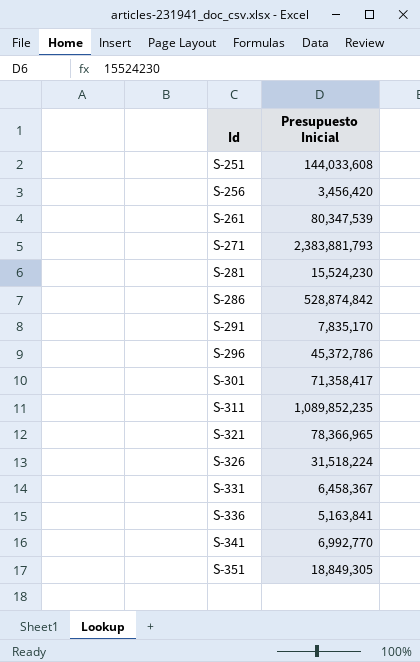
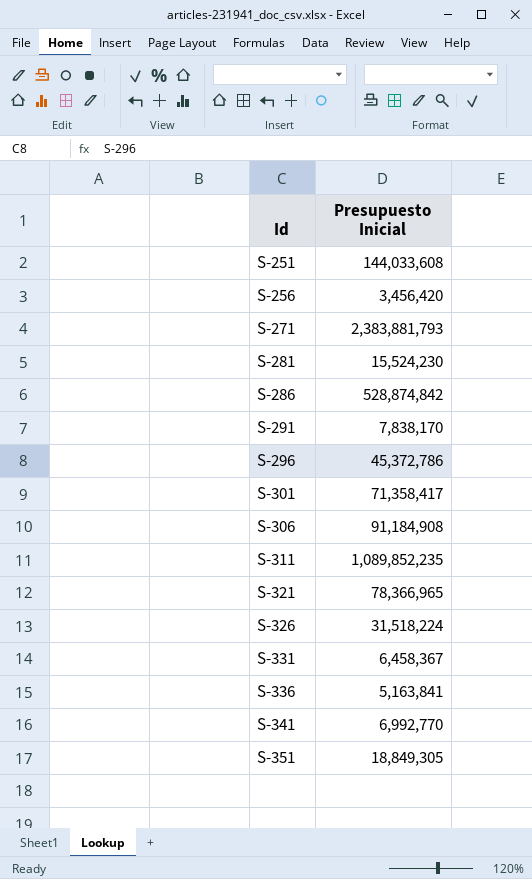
row S-261: 80,347,539 -> none
S-291 | Presupuesto Inicial: 7,835,170 -> 7,838,170
row S-306: none -> 91,184,908

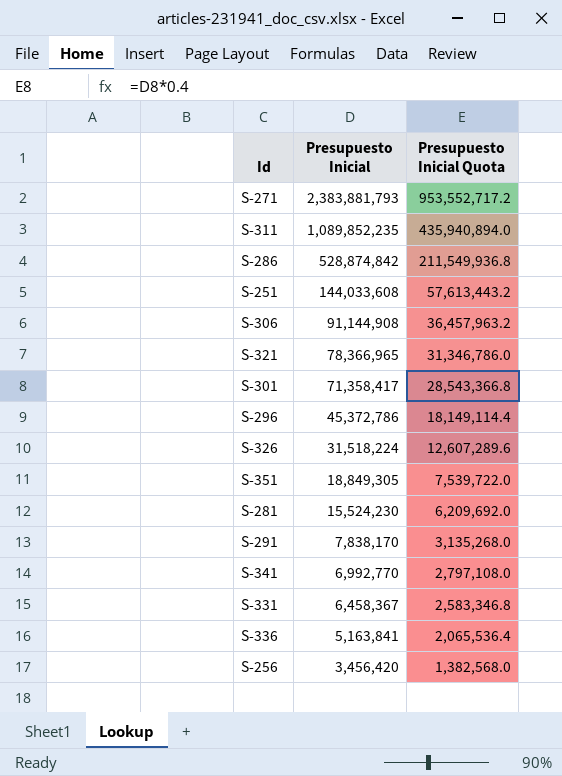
row order: Id ascending -> Presupuesto Inicial descending
column Presupuesto Inicial Quota | formula: none -> [Presupuesto Inicial] * 0.4
S-306 | Presupuesto Inicial: 91,184,908 -> 91,144,908

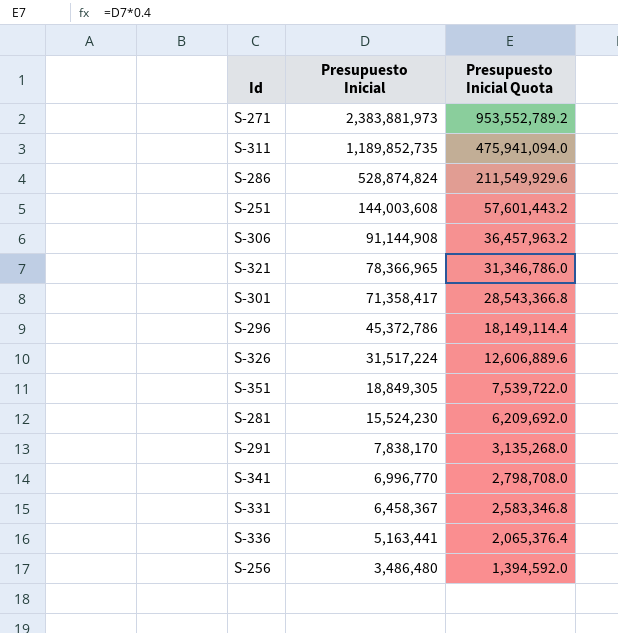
S-271 | Presupuesto Inicial: 2,383,881,793 -> 2,383,881,973
S-271 | Presupuesto Inicial Quota: 953,552,717.2 -> 953,552,789.2
S-311 | Presupuesto Inicial: 1,089,852,235 -> 1,189,852,735
S-311 | Presupuesto Inicial Quota: 435,940,894.0 -> 475,941,094.0
S-286 | Presupuesto Inicial: 528,874,842 -> 528,874,824
S-286 | Presupuesto Inicial Quota: 211,549,936.8 -> 211,549,929.6
S-251 | Presupuesto Inicial: 144,033,608 -> 144,003,608
S-251 | Presupuesto Inicial Quota: 57,613,443.2 -> 57,601,443.2
S-326 | Presupuesto Inicial: 31,518,224 -> 31,517,224
S-326 | Presupuesto Inicial Quota: 12,607,289.6 -> 12,606,889.6
S-341 | Presupuesto Inicial: 6,992,770 -> 6,996,770
S-341 | Presupuesto Inicial Quota: 2,797,108.0 -> 2,798,708.0
S-336 | Presupuesto Inicial: 5,163,841 -> 5,163,441
S-336 | Presupuesto Inicial Quota: 2,065,536.4 -> 2,065,376.4
S-256 | Presupuesto Inicial: 3,456,420 -> 3,486,480
S-256 | Presupuesto Inicial Quota: 1,382,568.0 -> 1,394,592.0

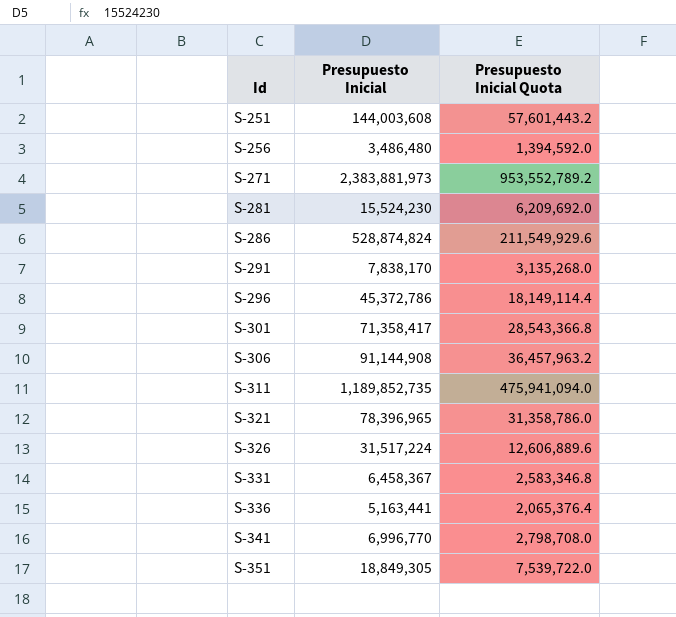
row order: Presupuesto Inicial descending -> Id ascending
S-321 | Presupuesto Inicial: 78,366,965 -> 78,396,965
S-321 | Presupuesto Inicial Quota: 31,346,786.0 -> 31,358,786.0

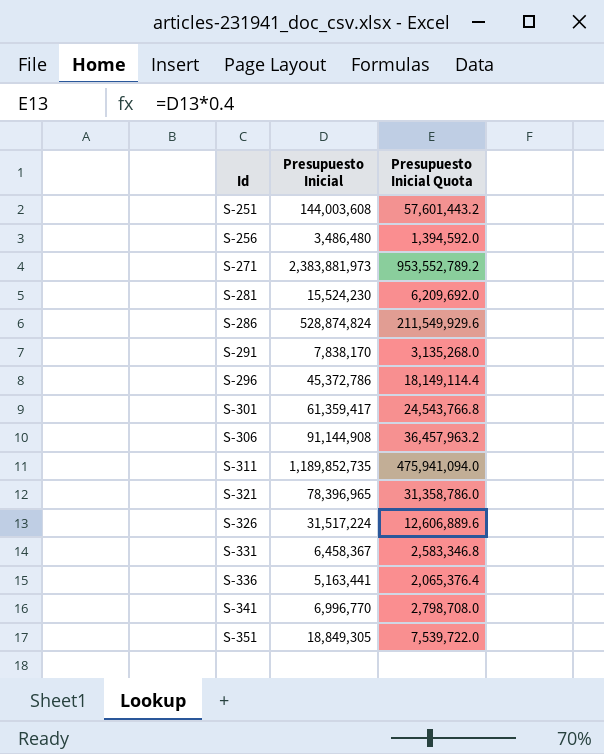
S-301 | Presupuesto Inicial: 71,358,417 -> 61,359,417
S-301 | Presupuesto Inicial Quota: 28,543,366.8 -> 24,543,766.8

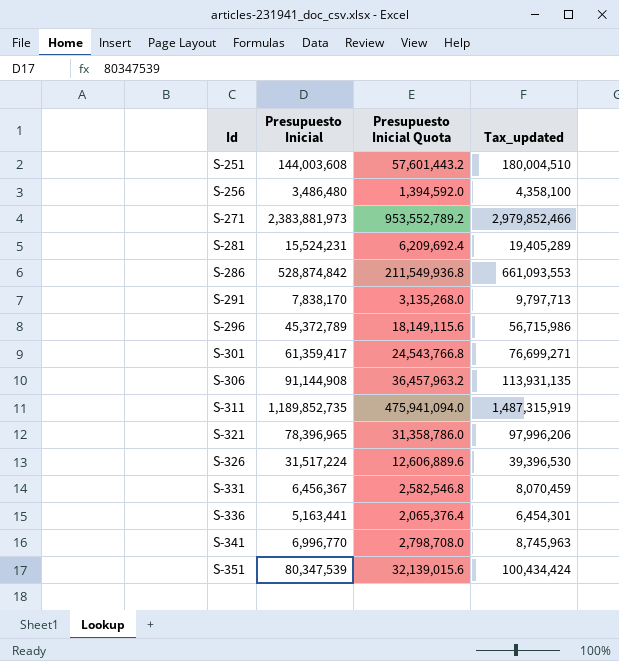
column Tax_updated | formula: none -> [Presupuesto Inicial] * 1.25
S-281 | Presupuesto Inicial: 15,524,230 -> 15,524,231
S-281 | Presupuesto Inicial Quota: 6,209,692.0 -> 6,209,692.4
S-286 | Presupuesto Inicial: 528,874,824 -> 528,874,842
S-286 | Presupuesto Inicial Quota: 211,549,929.6 -> 211,549,936.8
S-296 | Presupuesto Inicial: 45,372,786 -> 45,372,789
S-296 | Presupuesto Inicial Quota: 18,149,114.4 -> 18,149,115.6
S-331 | Presupuesto Inicial: 6,458,367 -> 6,456,367
S-331 | Presupuesto Inicial Quota: 2,583,346.8 -> 2,582,546.8
S-351 | Presupuesto Inicial: 18,849,305 -> 80,347,539
S-351 | Presupuesto Inicial Quota: 7,539,722.0 -> 32,139,015.6

